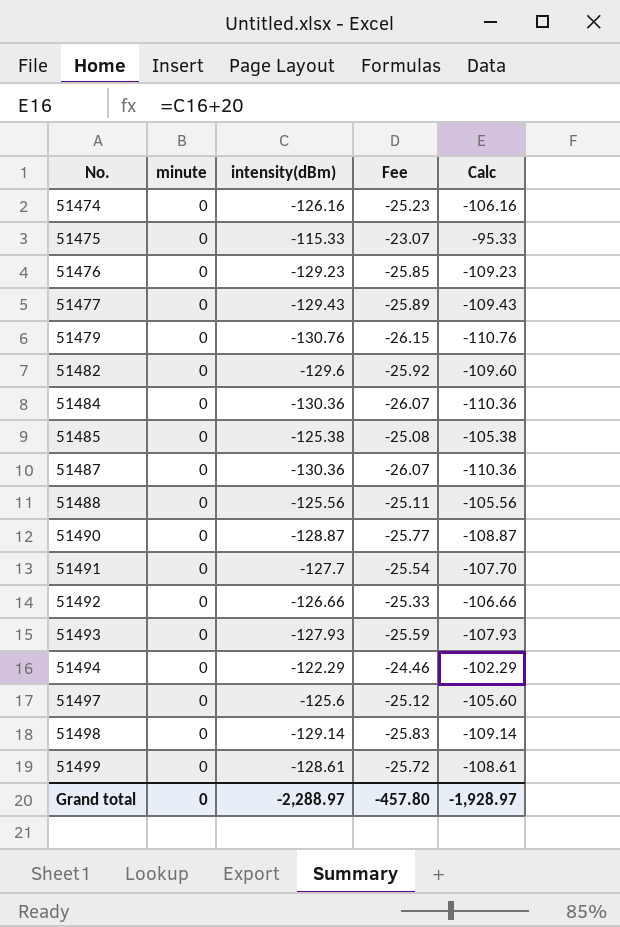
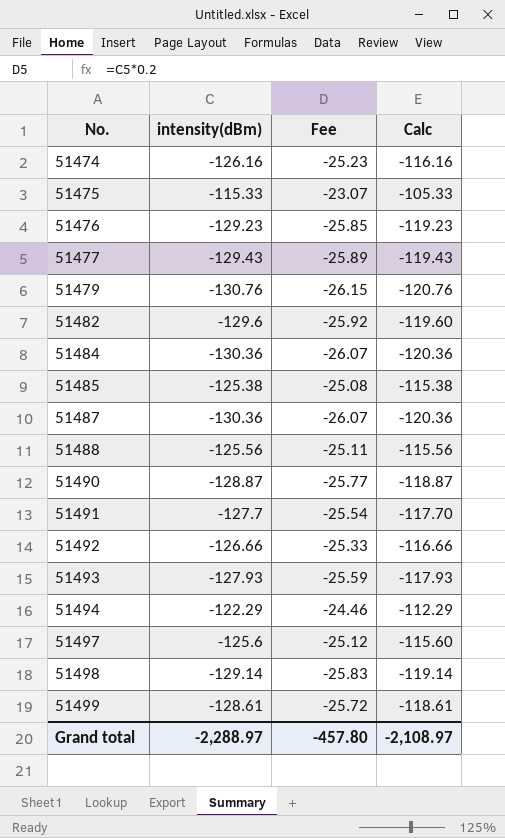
column minute | position: 2 -> none
column Calc | formula: [intensity(dBm)] + 20 -> [intensity(dBm)] + 10
Grand total | Calc: -1,928.97 -> -2,108.97

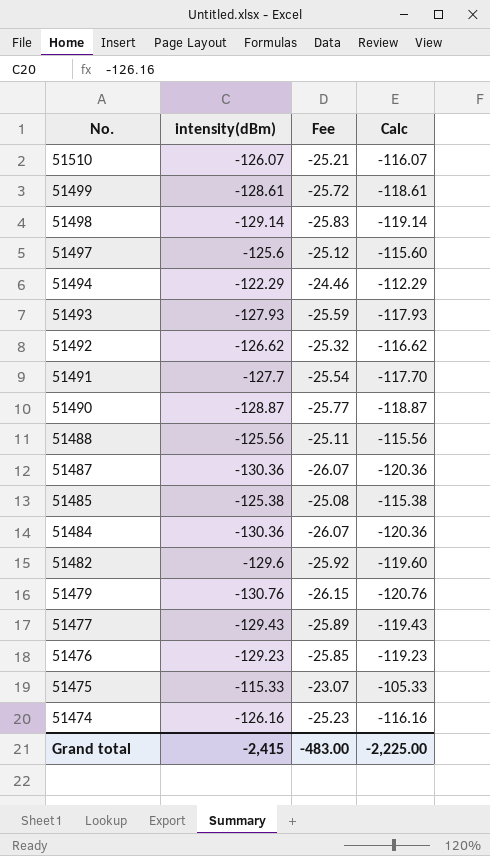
row order: No. ascending -> No. descending
row 51510: none -> -126.07 | -25.21 | -116.07
51492 | intensity(dBm): -126.66 -> -126.62
51492 | Fee: -25.33 -> -25.32
51492 | Calc: -116.66 -> -116.62
Grand total | intensity(dBm): -2,288.97 -> -2,415
Grand total | Fee: -457.80 -> -483.00
Grand total | Calc: -2,108.97 -> -2,225.00

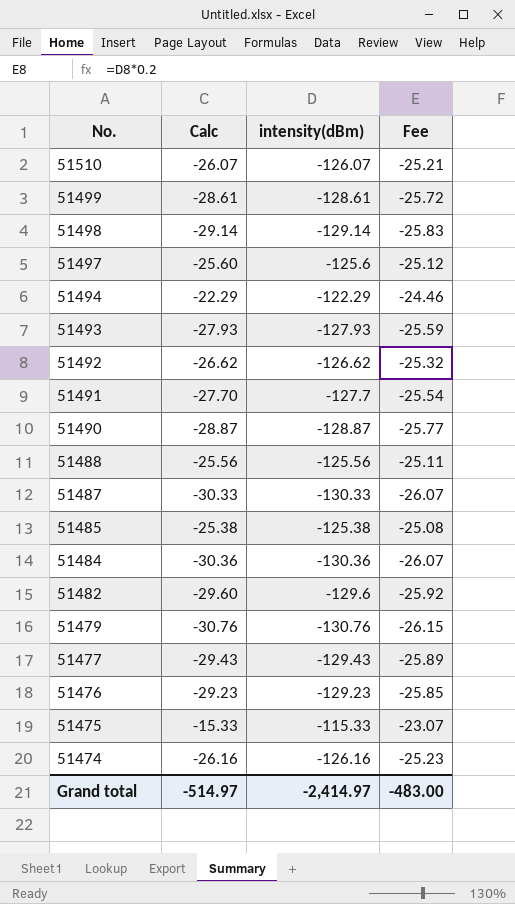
column Calc | formula: [intensity(dBm)] + 10 -> [intensity(dBm)] + 100
column Calc | position: 4 -> 2
51487 | intensity(dBm): -130.36 -> -130.33
Grand total | Calc: -2,225.00 -> -514.97
Grand total | intensity(dBm): -2,415 -> -2,414.97

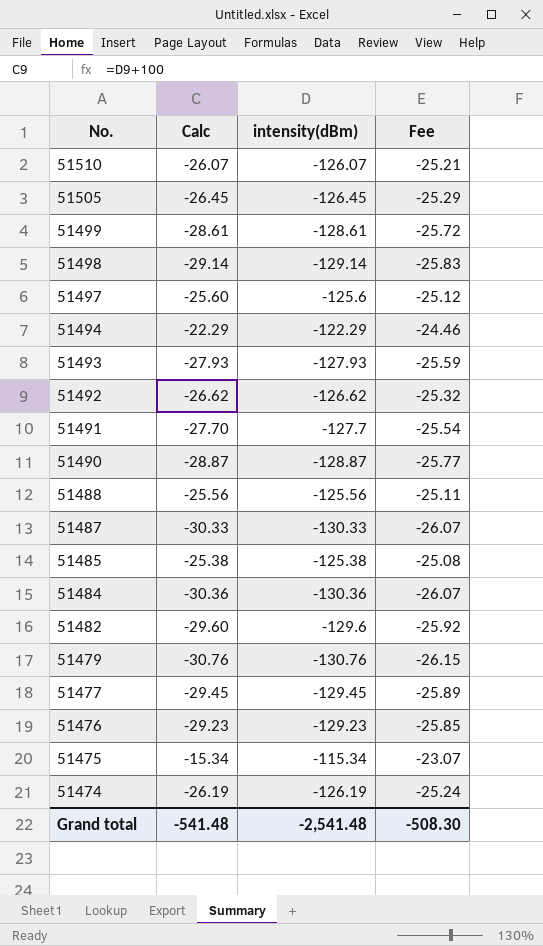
row 51505: none -> -26.45 | -126.45 | -25.29
51477 | Calc: -29.43 -> -29.45
51477 | intensity(dBm): -129.43 -> -129.45
51475 | Calc: -15.33 -> -15.34
51475 | intensity(dBm): -115.33 -> -115.34
51474 | Calc: -26.16 -> -26.19
51474 | intensity(dBm): -126.16 -> -126.19
51474 | Fee: -25.23 -> -25.24
Grand total | Calc: -514.97 -> -541.48
Grand total | intensity(dBm): -2,414.97 -> -2,541.48
Grand total | Fee: -483.00 -> -508.30

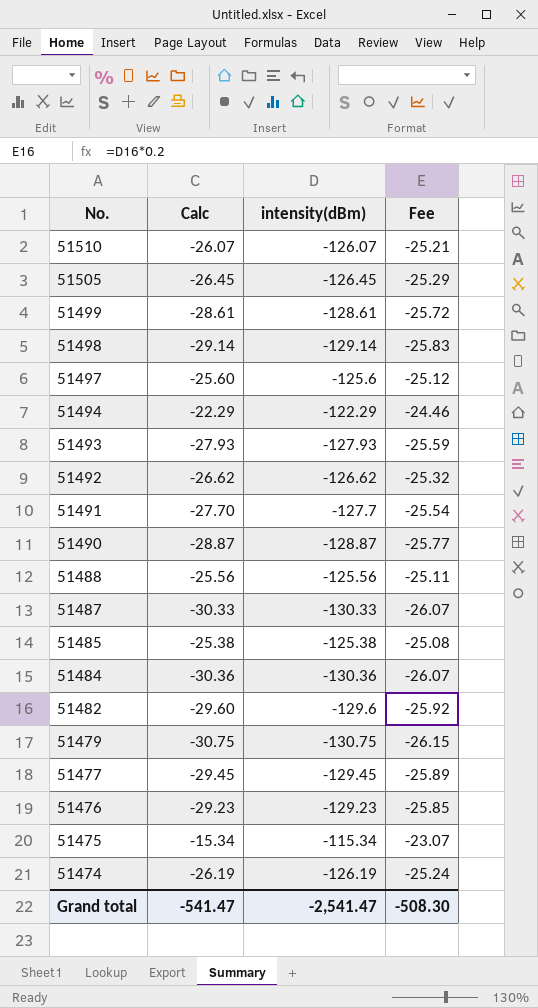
51479 | Calc: -30.76 -> -30.75
51479 | intensity(dBm): -130.76 -> -130.75
Grand total | Calc: -541.48 -> -541.47
Grand total | intensity(dBm): -2,541.48 -> -2,541.47

